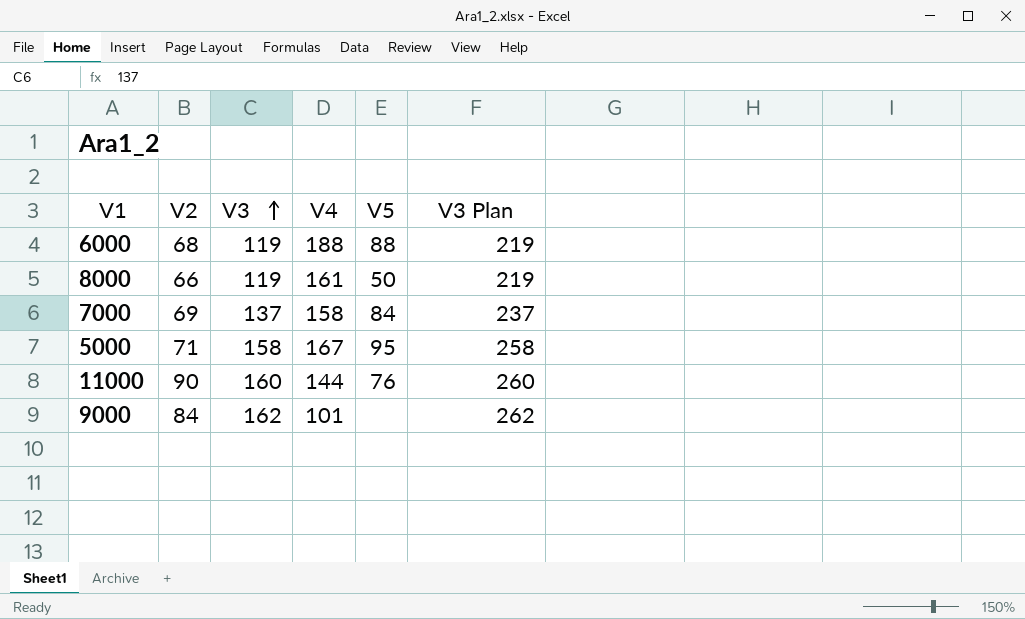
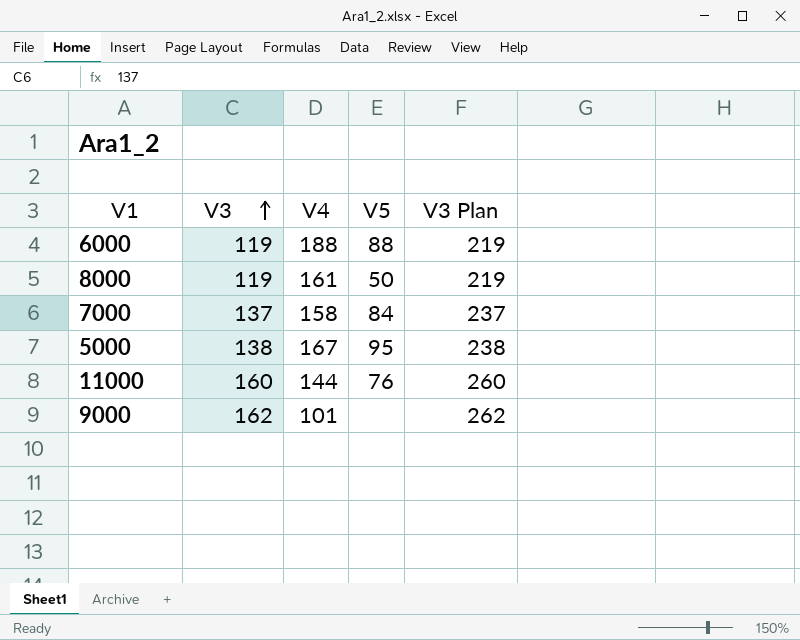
column V2 | position: 2 -> none
5000 | V3: 158 -> 138
5000 | V3 Plan: 258 -> 238

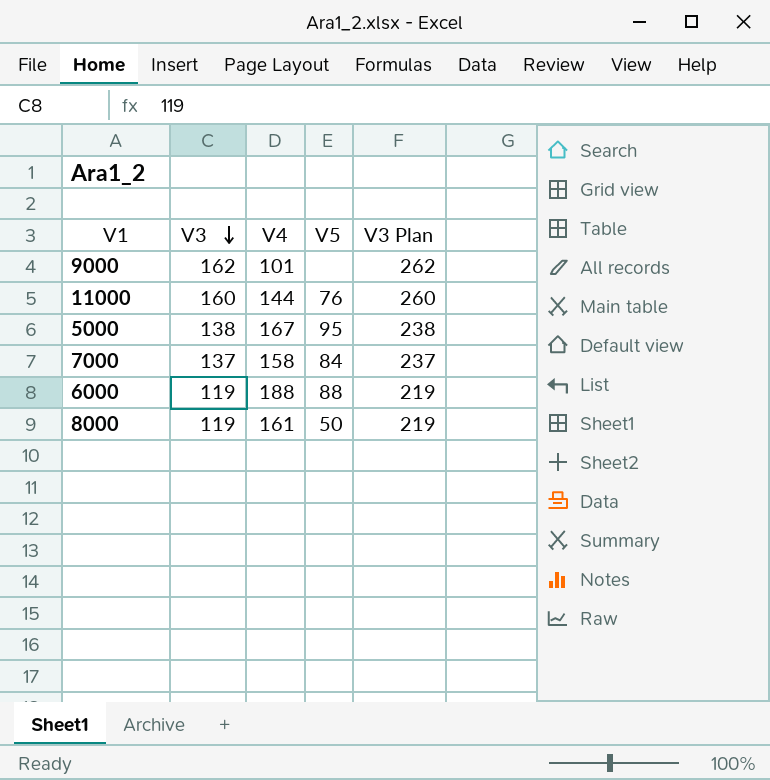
row order: V3 ascending -> V3 descending

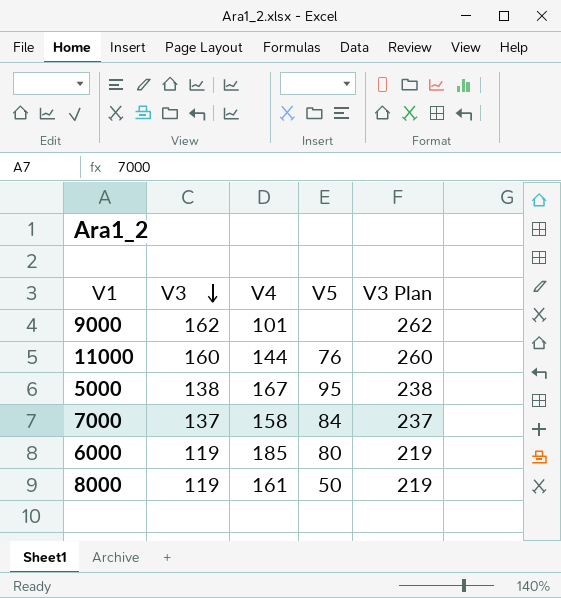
6000 | V4: 188 -> 185
6000 | V5: 88 -> 80

